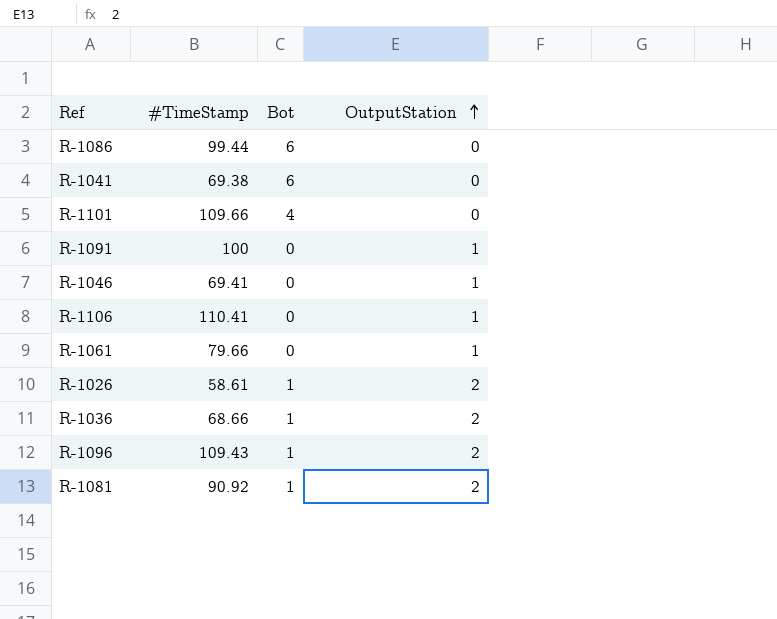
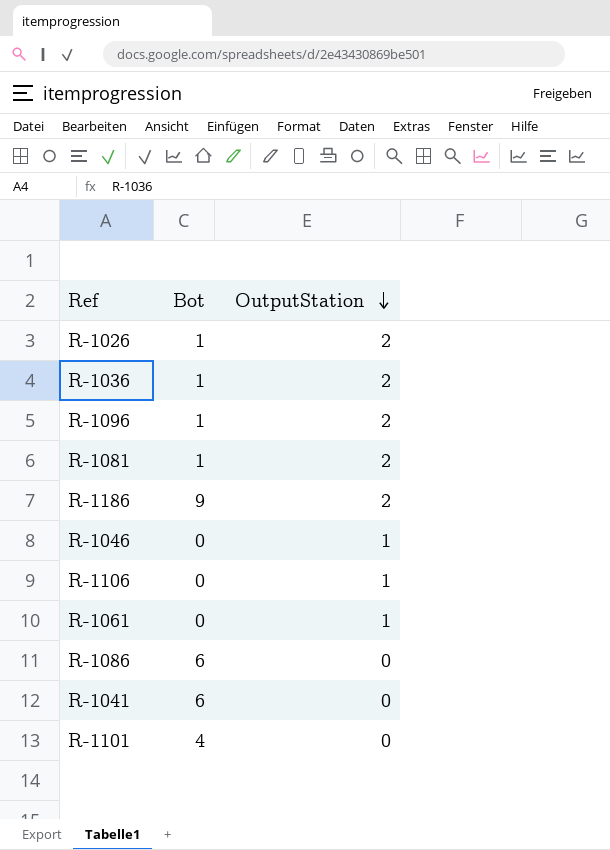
row order: OutputStation ascending -> OutputStation descending
column #TimeStamp | position: 2 -> none
row R-1091: 100 | 0 | 1 -> none
row R-1186: none -> 9 | 2

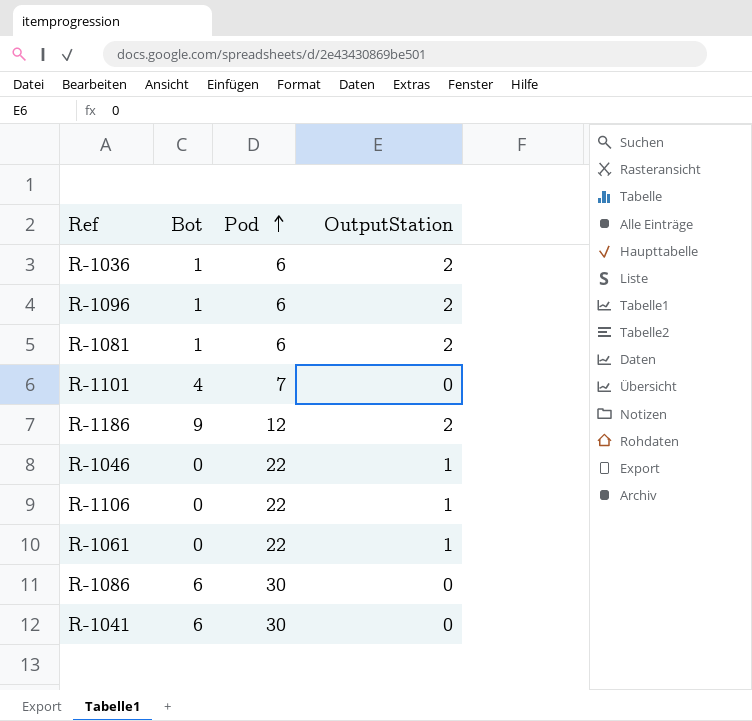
row order: OutputStation descending -> Pod ascending
column Pod | position: none -> 3
row R-1026: 1 | 2 -> none

